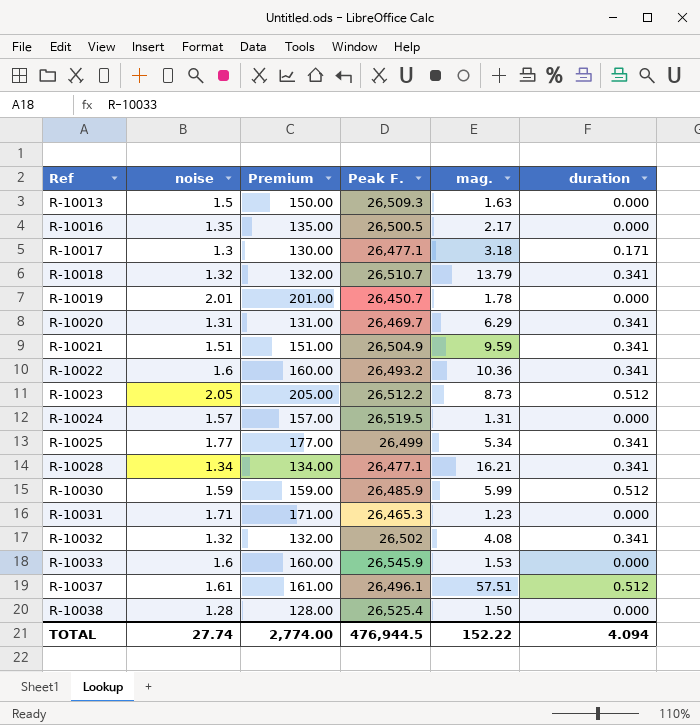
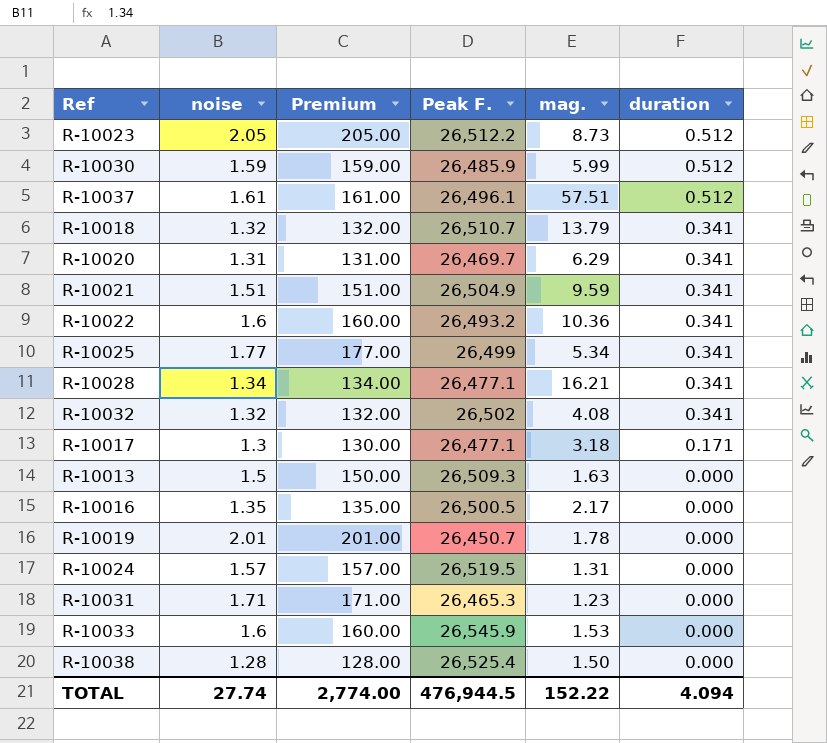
row order: Ref ascending -> duration descending

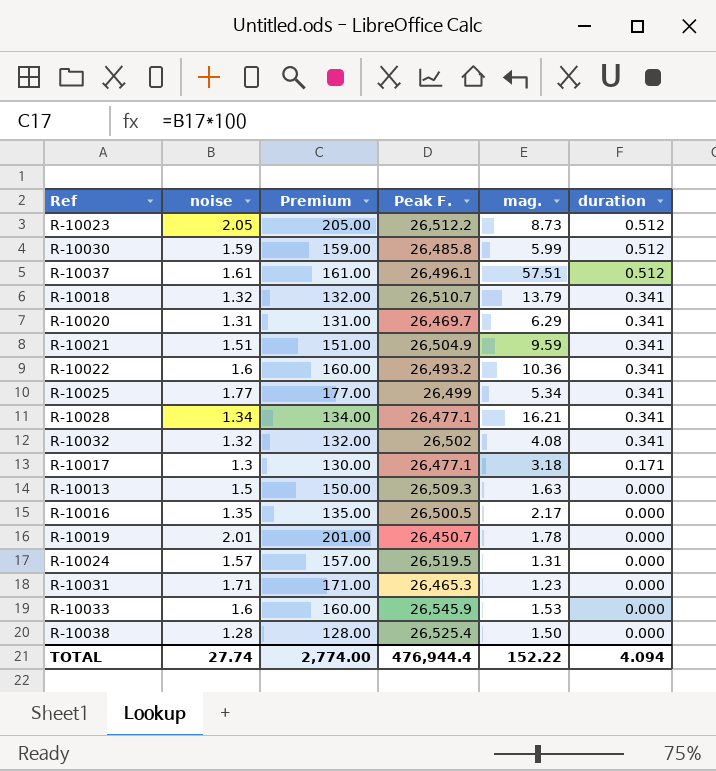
R-10030 | Peak F.: 26,485.9 -> 26,485.8
TOTAL | Peak F.: 476,944.5 -> 476,944.4

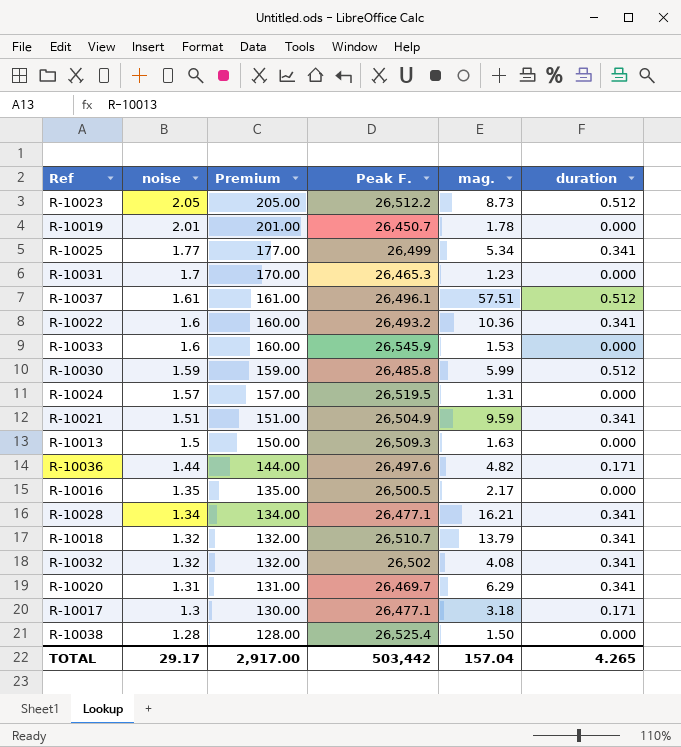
row order: duration descending -> noise descending
R-10031 | noise: 1.71 -> 1.7
R-10031 | Premium: 171.00 -> 170.00
row R-10036: none -> 1.44 | 144.00 | 26,497.6 | 4.82 | 0.171
TOTAL | noise: 27.74 -> 29.17
TOTAL | Premium: 2,774.00 -> 2,917.00
TOTAL | Peak F.: 476,944.4 -> 503,442
TOTAL | mag.: 152.22 -> 157.04
TOTAL | duration: 4.094 -> 4.265

